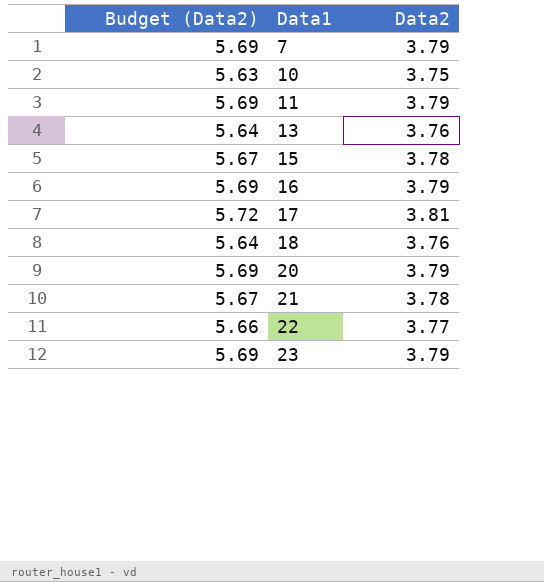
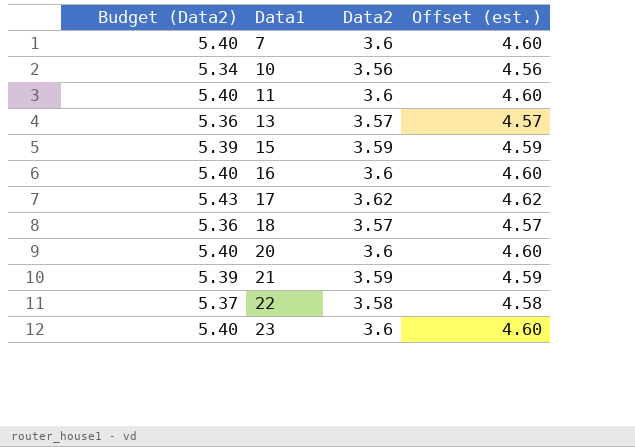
column Offset (est.) | formula: none -> [Data2] + 1
7 | Budget (Data2): 5.69 -> 5.40
7 | Data2: 3.79 -> 3.6
10 | Budget (Data2): 5.63 -> 5.34
10 | Data2: 3.75 -> 3.56
11 | Budget (Data2): 5.69 -> 5.40
11 | Data2: 3.79 -> 3.6
13 | Budget (Data2): 5.64 -> 5.36
13 | Data2: 3.76 -> 3.57
15 | Budget (Data2): 5.67 -> 5.39
15 | Data2: 3.78 -> 3.59
16 | Budget (Data2): 5.69 -> 5.40
16 | Data2: 3.79 -> 3.6
17 | Budget (Data2): 5.72 -> 5.43
17 | Data2: 3.81 -> 3.62
18 | Budget (Data2): 5.64 -> 5.36
18 | Data2: 3.76 -> 3.57
20 | Budget (Data2): 5.69 -> 5.40
20 | Data2: 3.79 -> 3.6
21 | Budget (Data2): 5.67 -> 5.39
21 | Data2: 3.78 -> 3.59
22 | Budget (Data2): 5.66 -> 5.37
22 | Data2: 3.77 -> 3.58
23 | Budget (Data2): 5.69 -> 5.40
23 | Data2: 3.79 -> 3.6

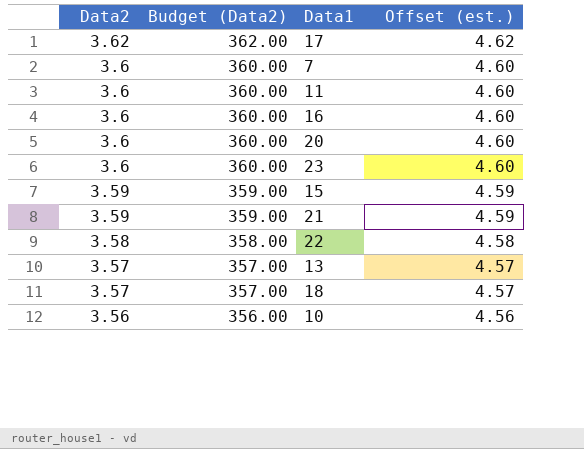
row order: Data1 ascending -> Data2 descending
column Data2 | position: 3 -> 1
column Budget (Data2) | formula: [Data2] * 1.5 -> [Data2] * 100

